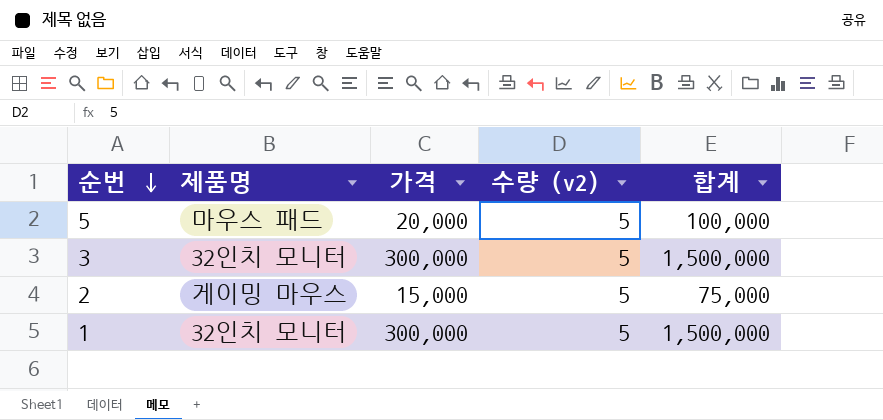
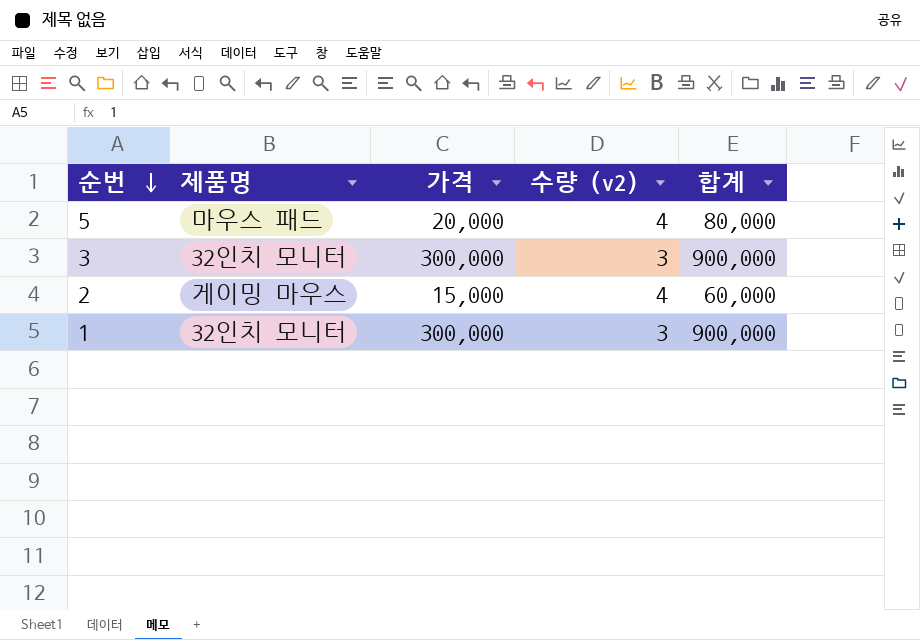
5 | 수량 (v2): 5 -> 4
5 | 합계: 100,000 -> 80,000
3 | 수량 (v2): 5 -> 3
3 | 합계: 1,500,000 -> 900,000
2 | 수량 (v2): 5 -> 4
2 | 합계: 75,000 -> 60,000
1 | 수량 (v2): 5 -> 3
1 | 합계: 1,500,000 -> 900,000

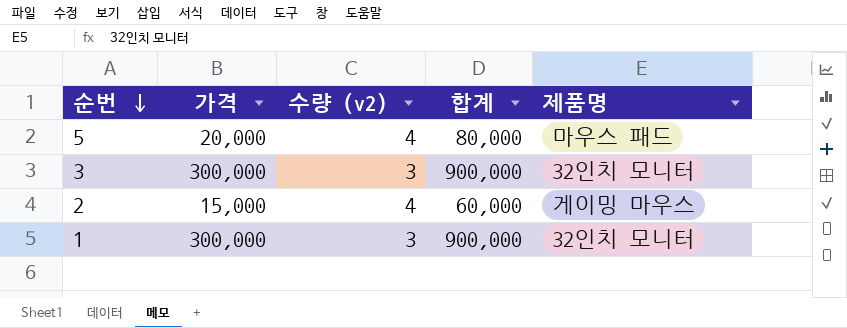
column 제품명 | position: 2 -> 5

